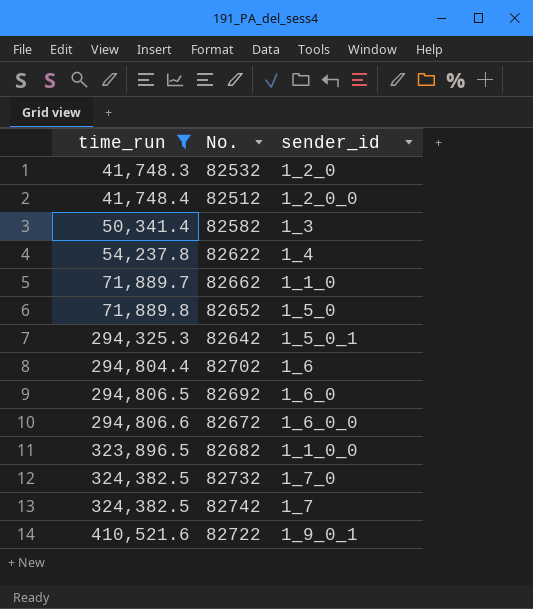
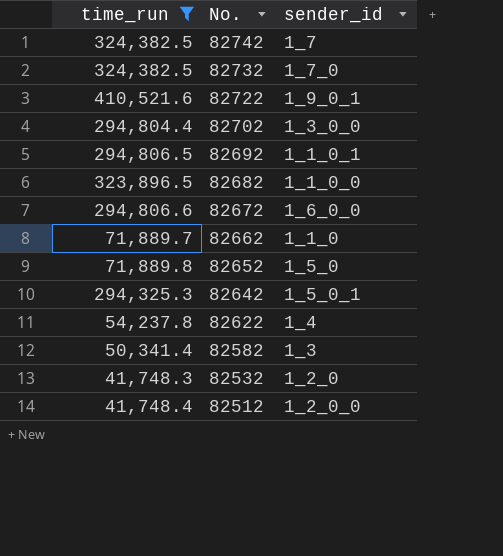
row order: time_run ascending -> No. descending
82702 | sender_id: 1_6 -> 1_3_0_0
82692 | sender_id: 1_6_0 -> 1_1_0_1

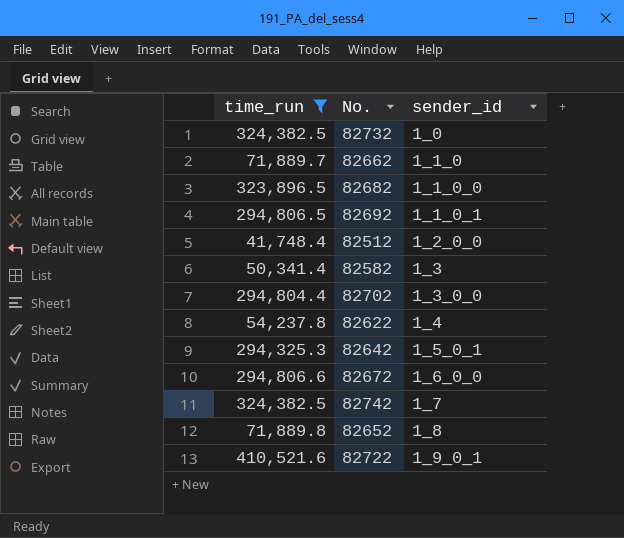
row order: No. descending -> sender_id ascending
row 82532: 41,748.3 | 1_2_0 -> none
82732 | sender_id: 1_7_0 -> 1_0
82652 | sender_id: 1_5_0 -> 1_8

